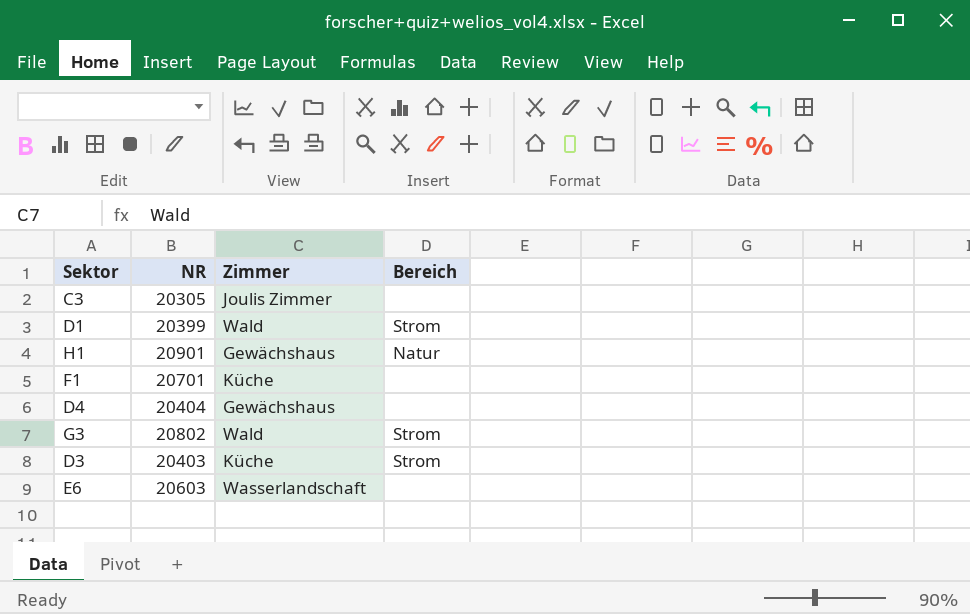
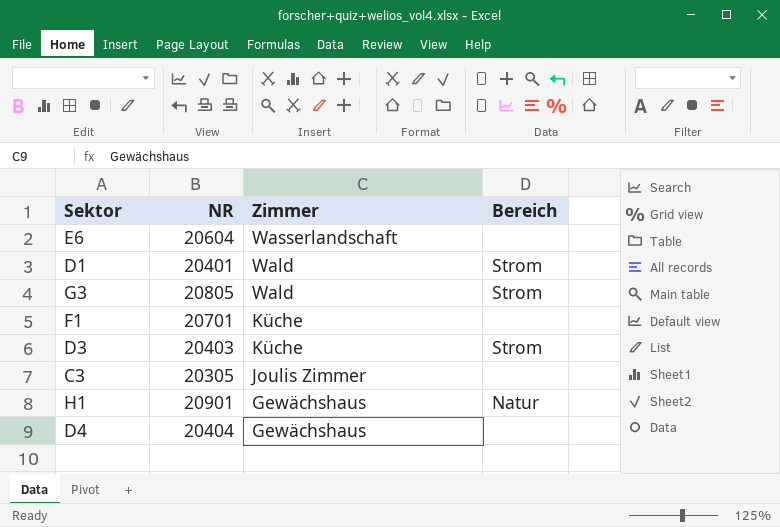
row order: none -> Zimmer descending
E6 | NR: 20603 -> 20604
D1 | NR: 20399 -> 20401
G3 | NR: 20802 -> 20805

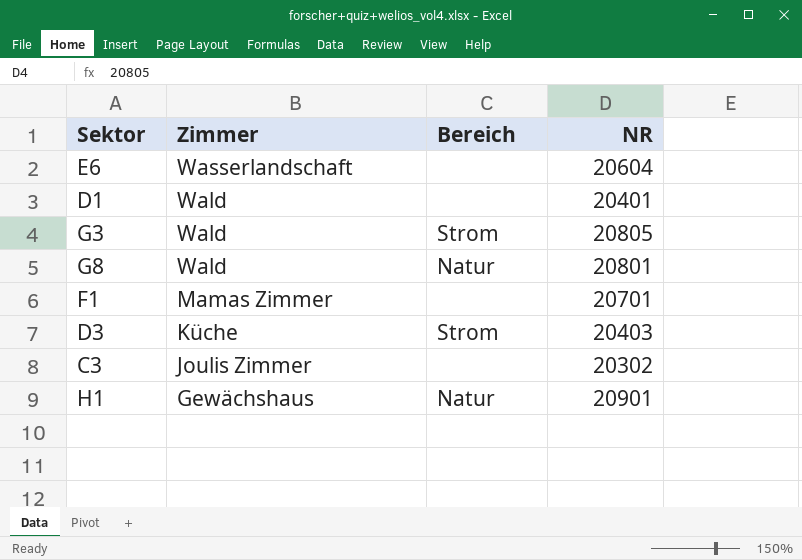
column NR | position: 2 -> 4
row D4: 20404 | Gewächshaus | none -> none
D1 | Bereich: Strom -> none
row G8: none -> Wald | Natur | 20801
F1 | Zimmer: Küche -> Mamas Zimmer
C3 | NR: 20305 -> 20302

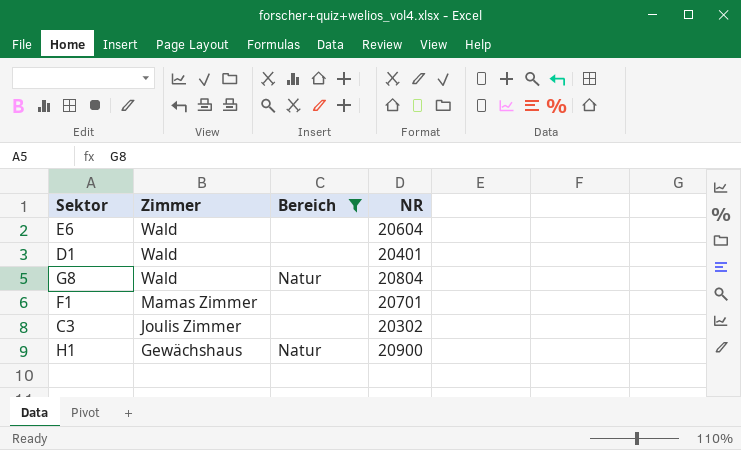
filter: none -> Bereich != Strom
E6 | Zimmer: Wasserlandschaft -> Wald
G8 | NR: 20801 -> 20804
H1 | NR: 20901 -> 20900

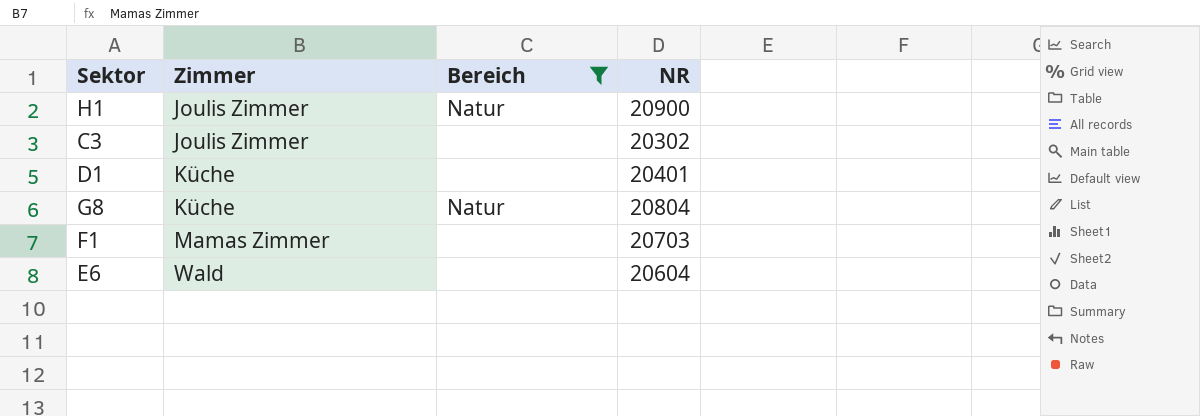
row order: Zimmer descending -> Zimmer ascending
H1 | Zimmer: Gewächshaus -> Joulis Zimmer
D1 | Zimmer: Wald -> Küche
G8 | Zimmer: Wald -> Küche
F1 | NR: 20701 -> 20703

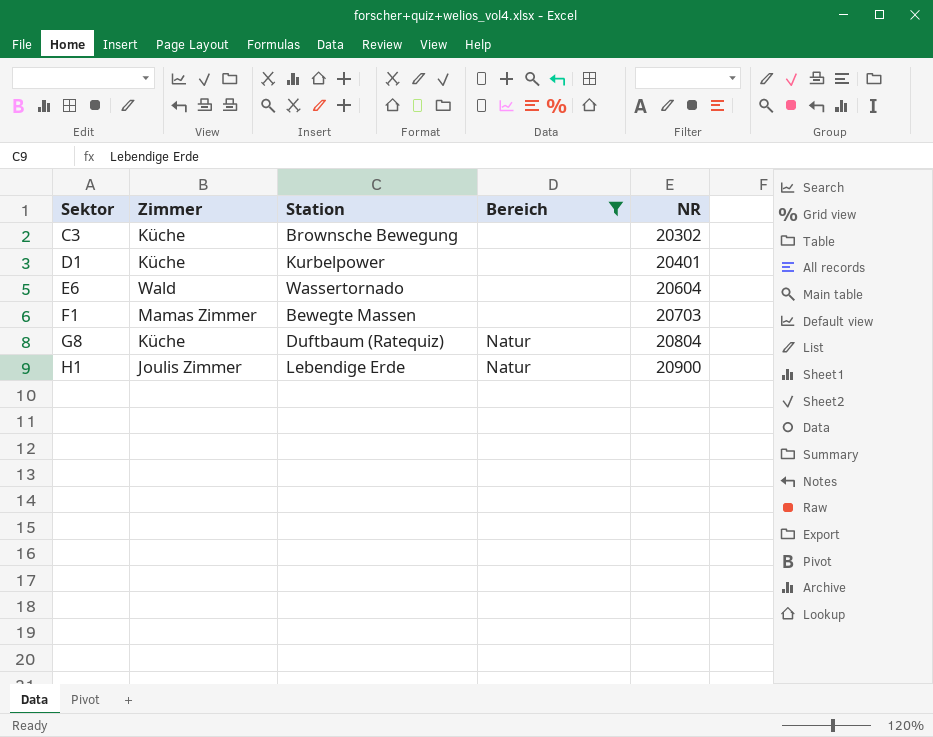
row order: Zimmer ascending -> Sektor ascending
column Station | position: none -> 3
C3 | Zimmer: Joulis Zimmer -> Küche

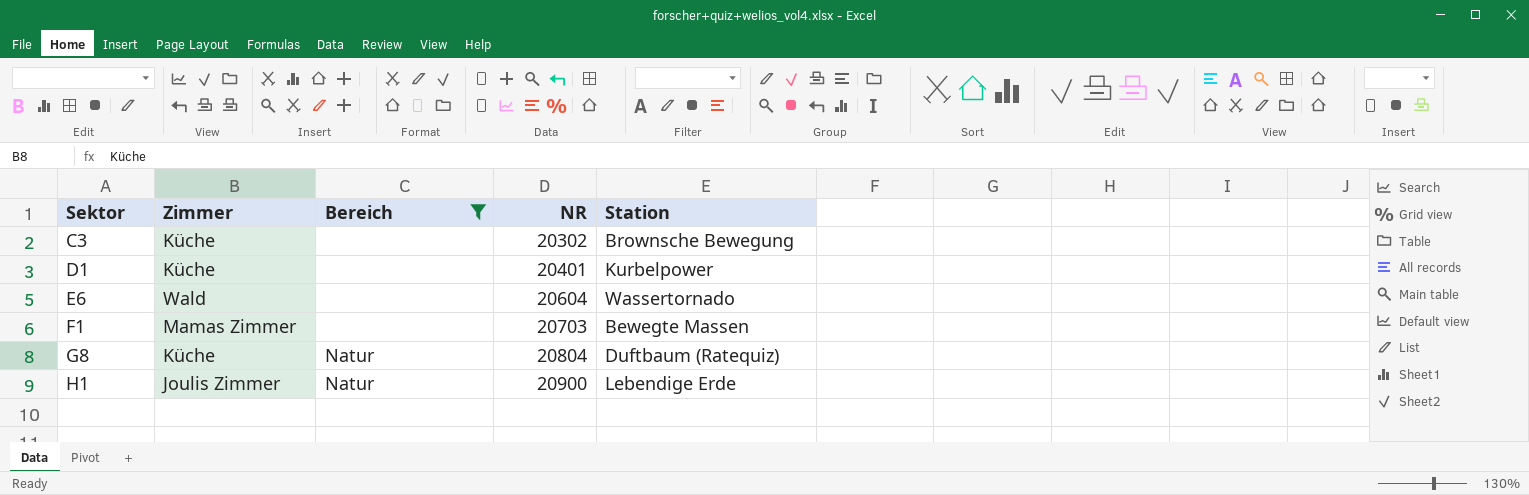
column Station | position: 3 -> 5

